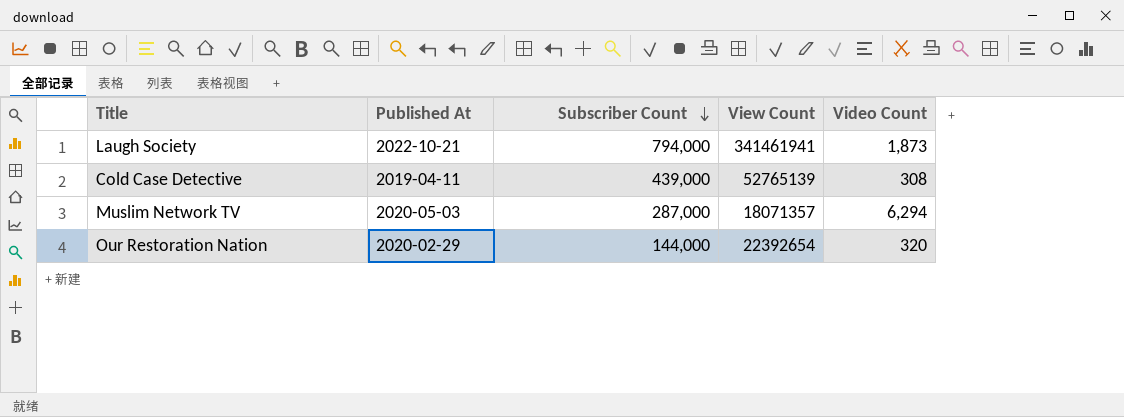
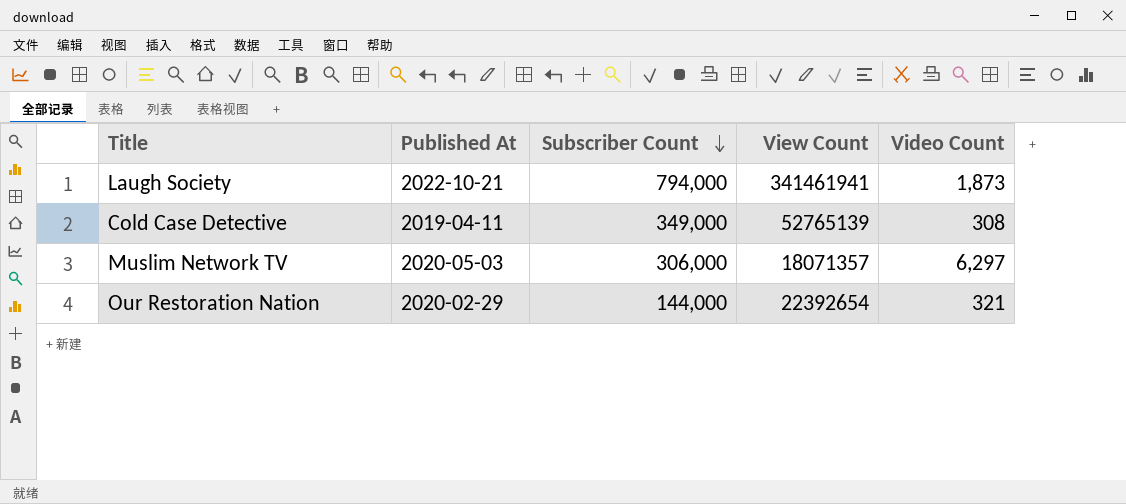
Cold Case Detective | Subscriber Count: 439,000 -> 349,000
Muslim Network TV | Subscriber Count: 287,000 -> 306,000
Muslim Network TV | Video Count: 6,294 -> 6,297
Our Restoration Nation | Video Count: 320 -> 321

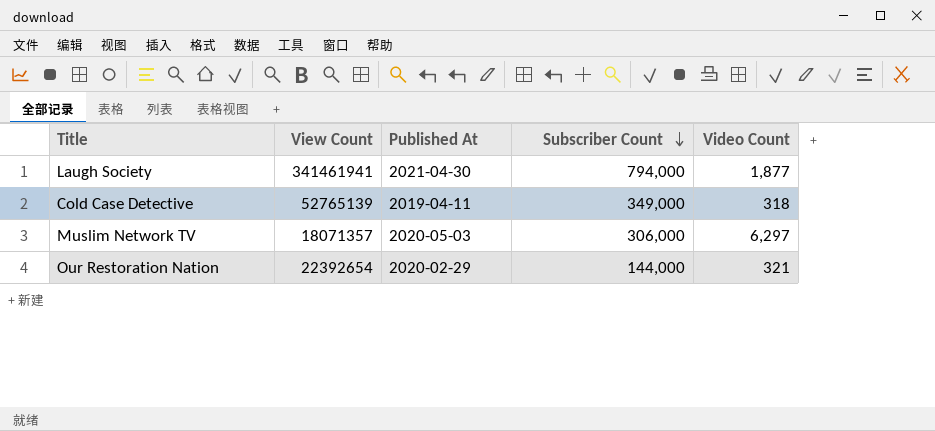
column View Count | position: 4 -> 2
Laugh Society | Published At: 2022-10-21 -> 2021-04-30
Laugh Society | Video Count: 1,873 -> 1,877
Cold Case Detective | Video Count: 308 -> 318

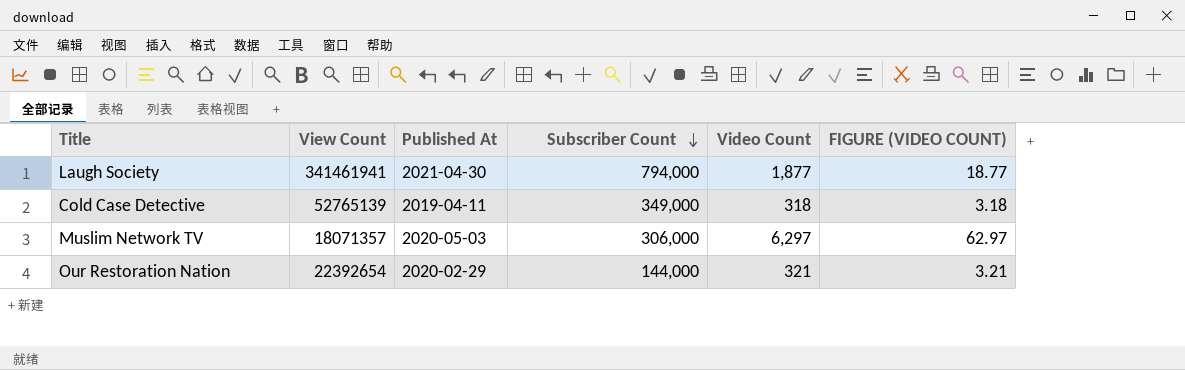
column FIGURE (VIDEO COUNT) | formula: none -> [Video Count] * 0.01

